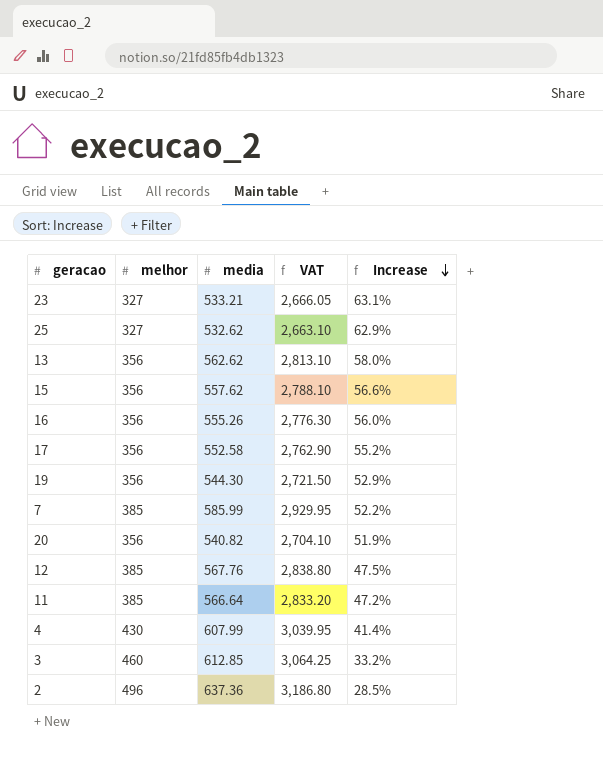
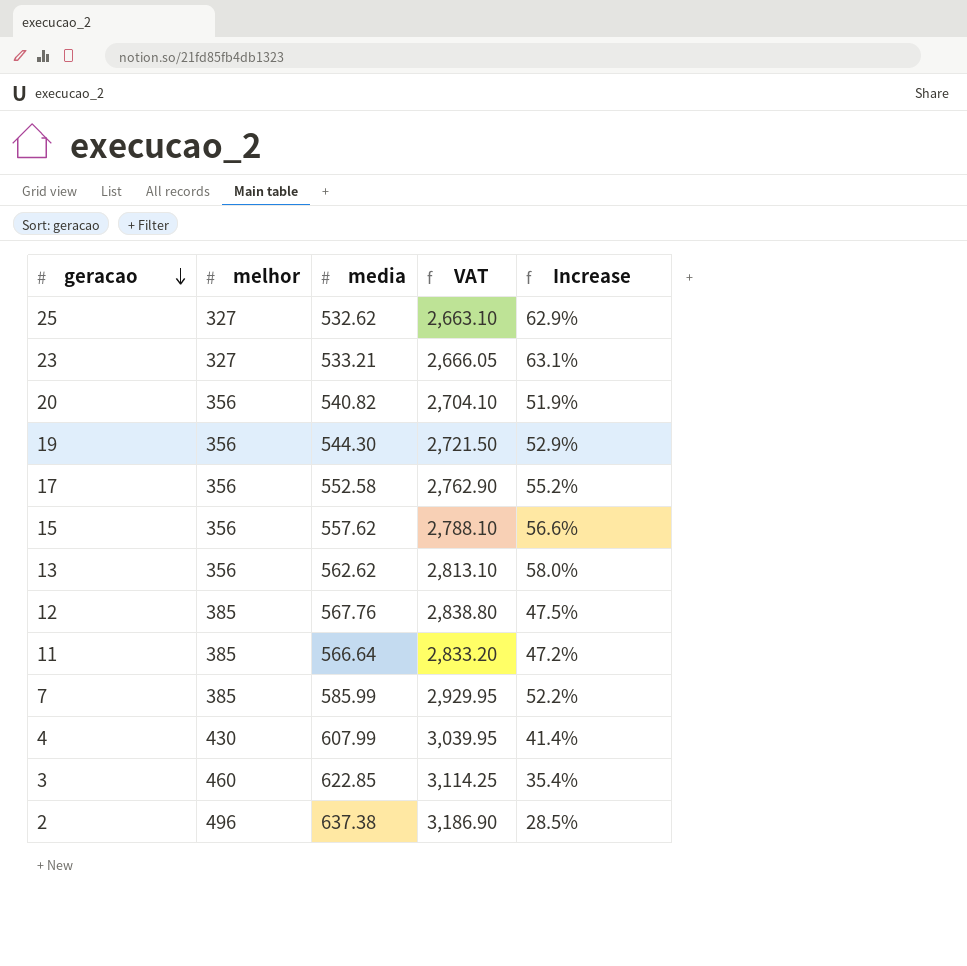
row order: Increase descending -> geracao descending
row 16: 356 | 555.26 | 2,776.30 | 56.0% -> none
3 | media: 612.85 -> 622.85
3 | VAT: 3,064.25 -> 3,114.25
3 | Increase: 33.2% -> 35.4%
2 | media: 637.36 -> 637.38
2 | VAT: 3,186.80 -> 3,186.90

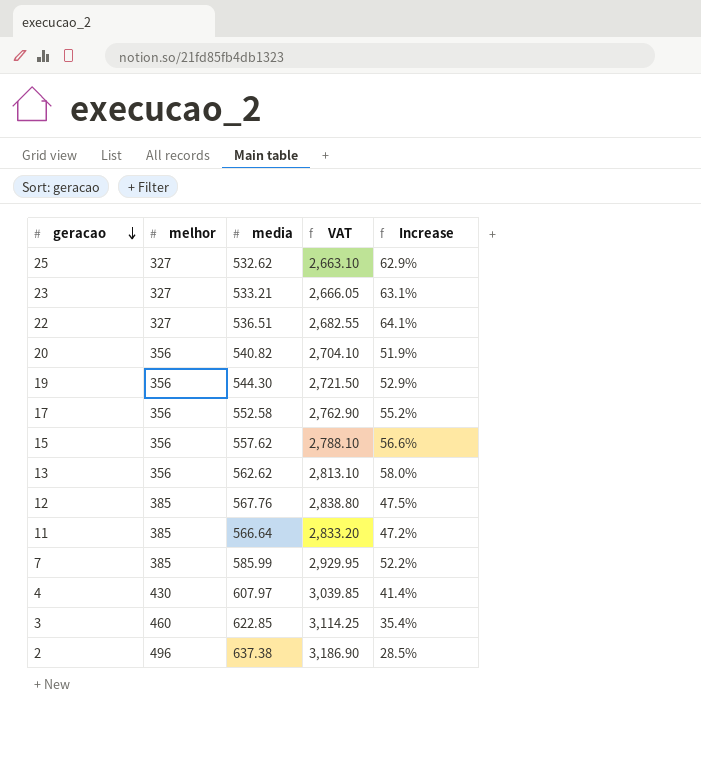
row 22: none -> 327 | 536.51 | 2,682.55 | 64.1%
4 | media: 607.99 -> 607.97
4 | VAT: 3,039.95 -> 3,039.85

